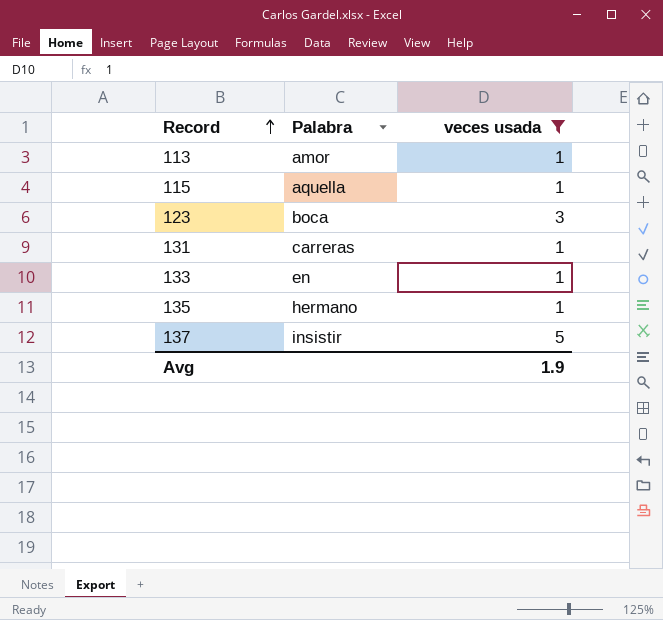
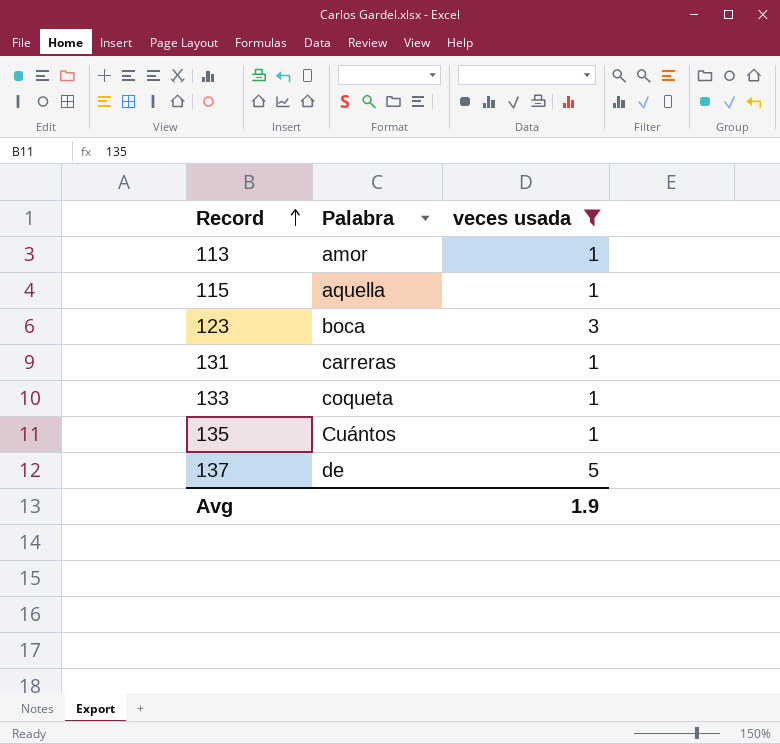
133 | Palabra: en -> coqueta
135 | Palabra: hermano -> Cuántos
137 | Palabra: insistir -> de

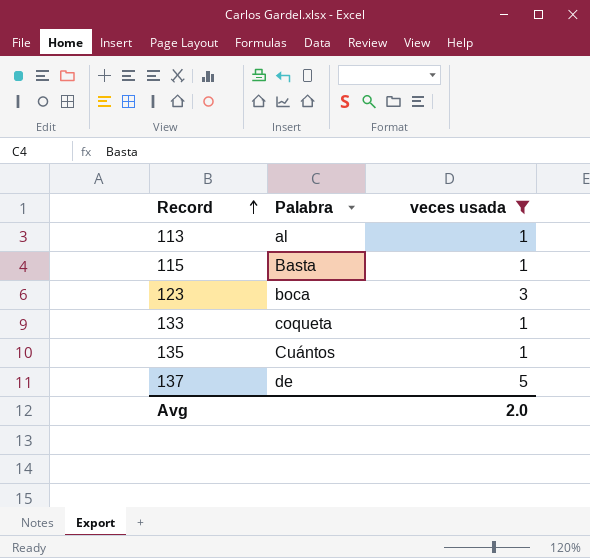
row 131: carreras | 1 -> none
113 | Palabra: amor -> al
115 | Palabra: aquella -> Basta
Avg | veces usada: 1.9 -> 2.0

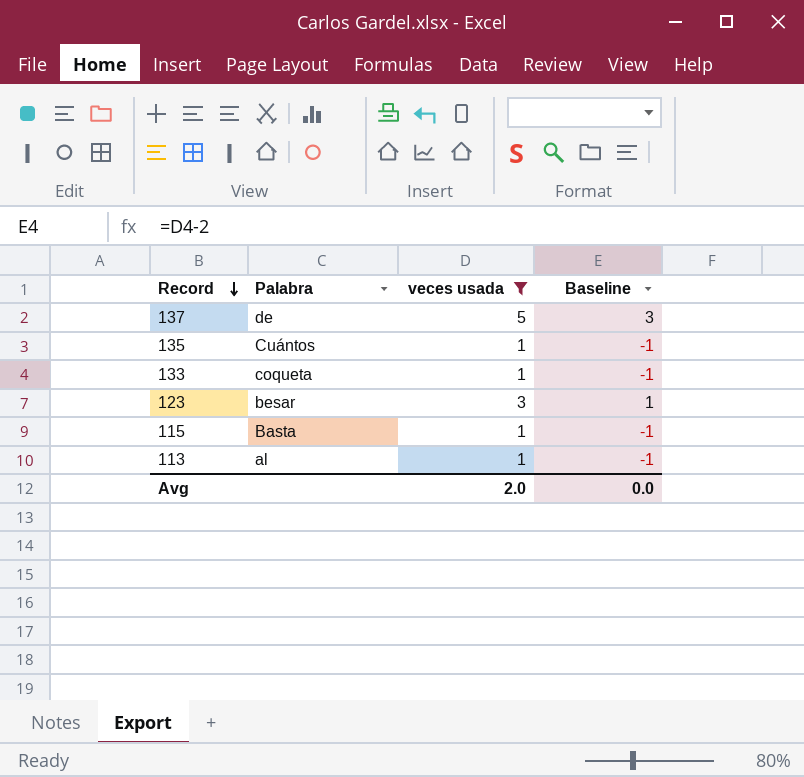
row order: Record ascending -> Record descending
column Baseline | formula: none -> [veces usada] - 2
123 | Palabra: boca -> besar

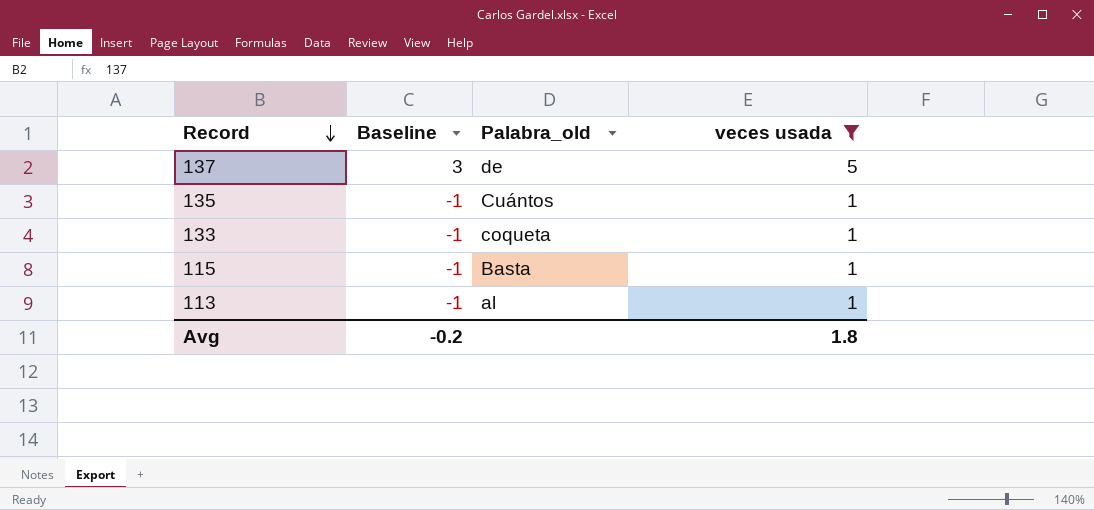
column Baseline | position: 4 -> 2
column name: Palabra -> Palabra_old
row 123: besar | 3 | 1 -> none
Avg | Baseline: 0.0 -> -0.2
Avg | veces usada: 2.0 -> 1.8

